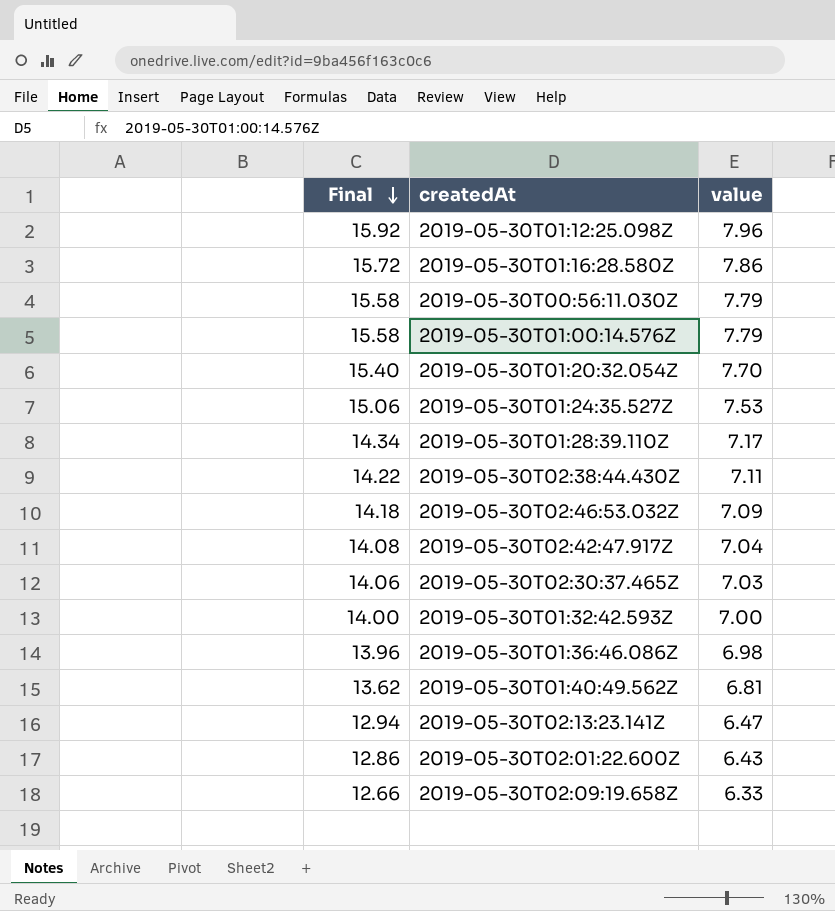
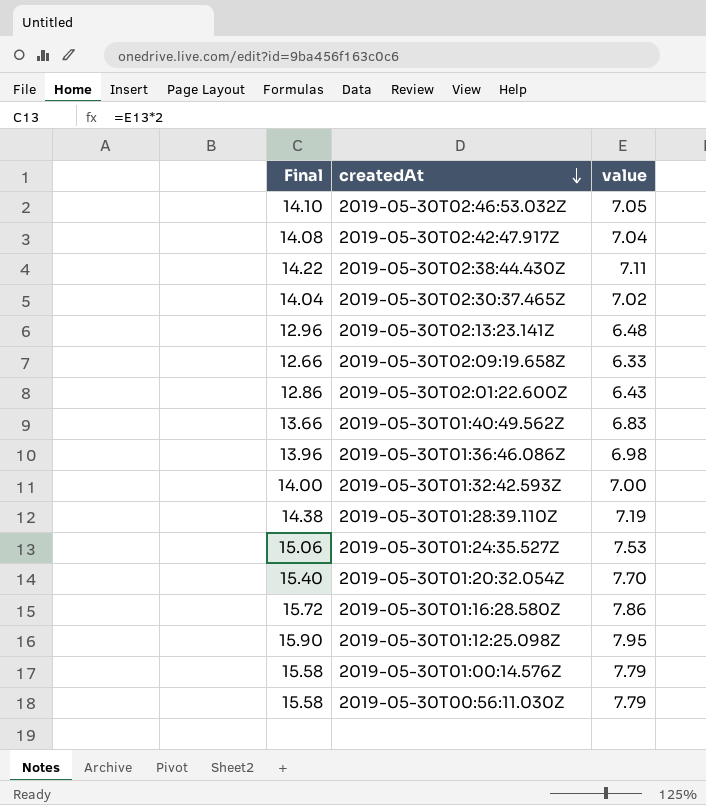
row order: Final descending -> createdAt descending
2019-05-30T02:46:53.032Z | Final: 14.18 -> 14.10
2019-05-30T02:46:53.032Z | value: 7.09 -> 7.05
2019-05-30T02:30:37.465Z | Final: 14.06 -> 14.04
2019-05-30T02:30:37.465Z | value: 7.03 -> 7.02
2019-05-30T02:13:23.141Z | Final: 12.94 -> 12.96
2019-05-30T02:13:23.141Z | value: 6.47 -> 6.48
2019-05-30T01:40:49.562Z | Final: 13.62 -> 13.66
2019-05-30T01:40:49.562Z | value: 6.81 -> 6.83
2019-05-30T01:28:39.110Z | Final: 14.34 -> 14.38
2019-05-30T01:28:39.110Z | value: 7.17 -> 7.19
2019-05-30T01:12:25.098Z | Final: 15.92 -> 15.90
2019-05-30T01:12:25.098Z | value: 7.96 -> 7.95

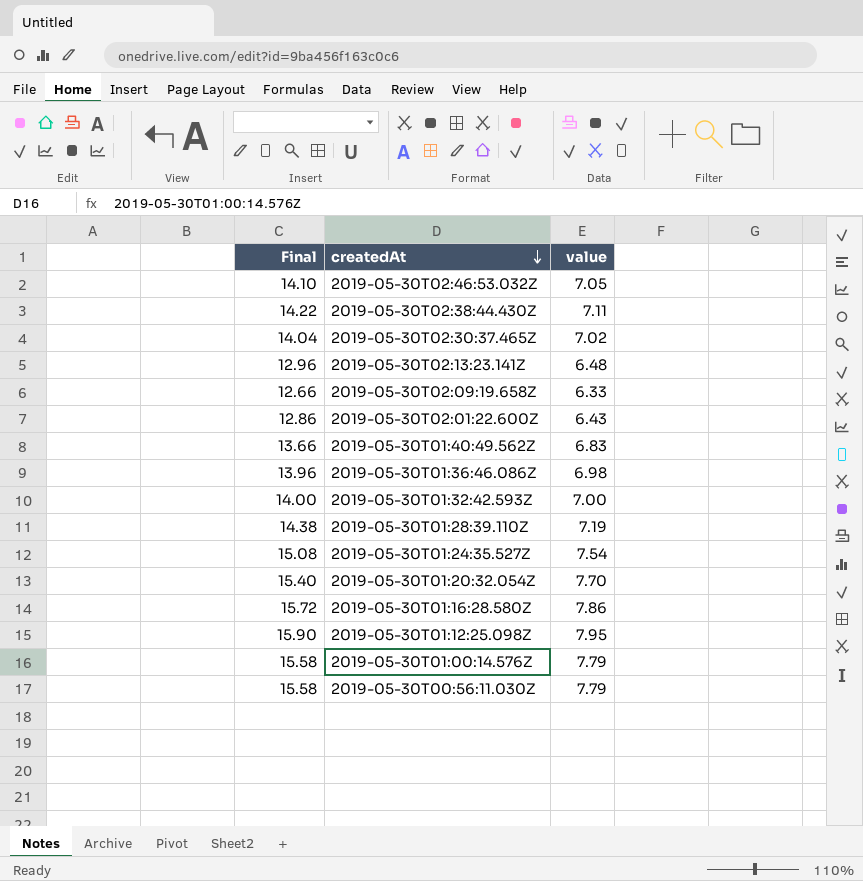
row 2019-05-30T02:42:47.917Z: 14.08 | 7.04 -> none
2019-05-30T01:24:35.527Z | Final: 15.06 -> 15.08
2019-05-30T01:24:35.527Z | value: 7.53 -> 7.54

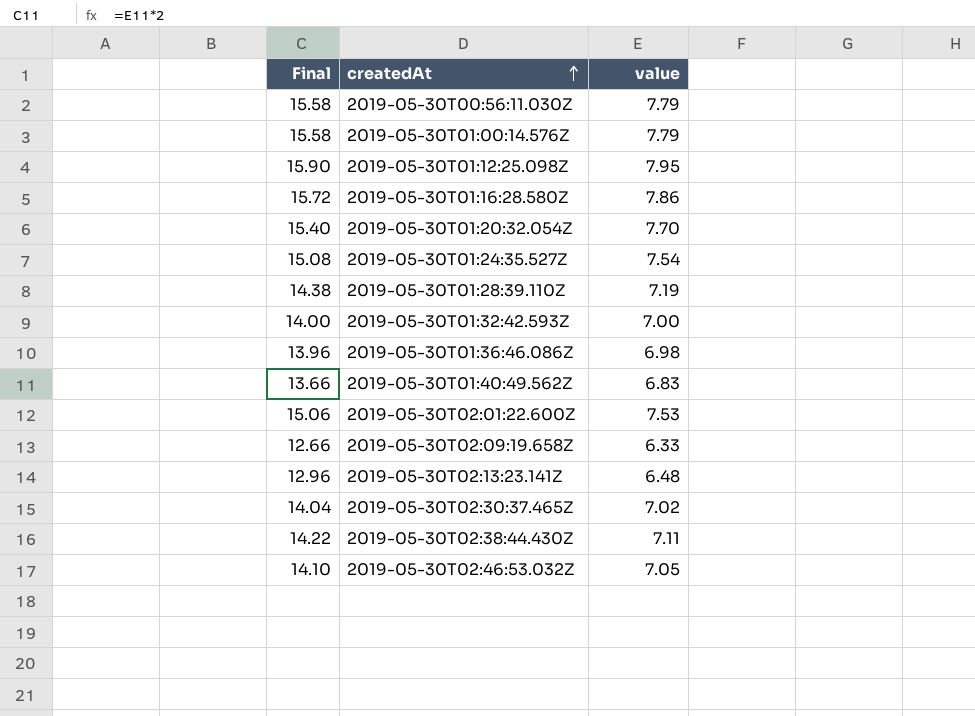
row order: createdAt descending -> createdAt ascending
2019-05-30T02:01:22.600Z | Final: 12.86 -> 15.06
2019-05-30T02:01:22.600Z | value: 6.43 -> 7.53

